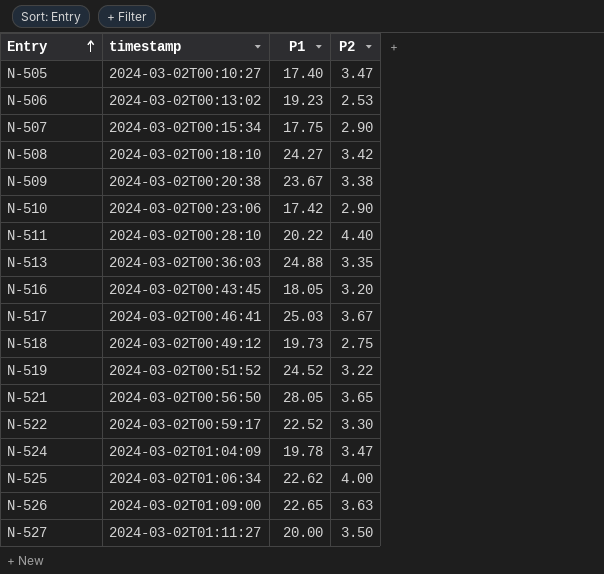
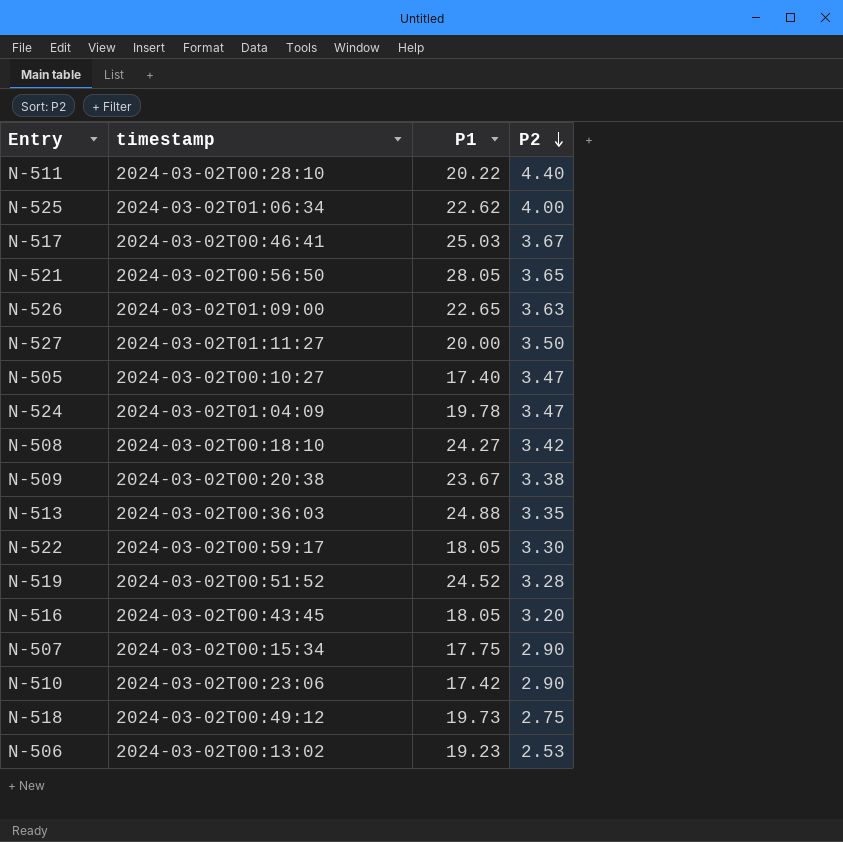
row order: Entry ascending -> P2 descending
N-522 | P1: 22.52 -> 18.05
N-519 | P2: 3.22 -> 3.28

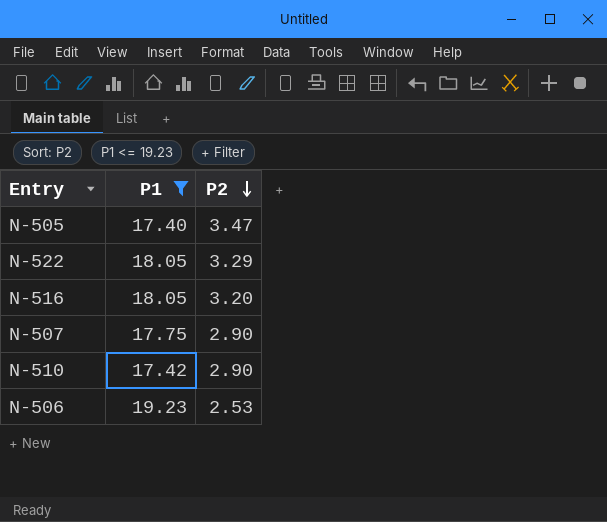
filter: none -> P1 <= 19.23
column timestamp | position: 2 -> none
N-522 | P2: 3.30 -> 3.29

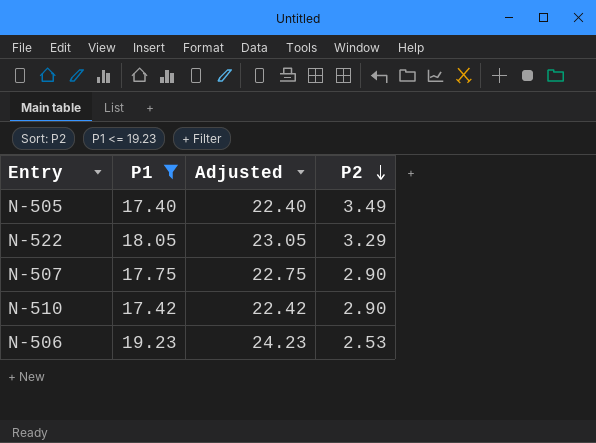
column Adjusted | formula: none -> [P1] + 5
row N-516: 18.05 | 3.20 -> none
N-505 | P2: 3.47 -> 3.49

